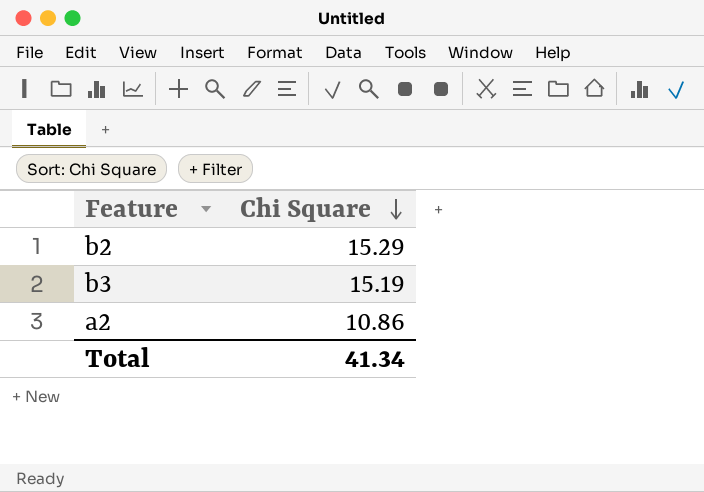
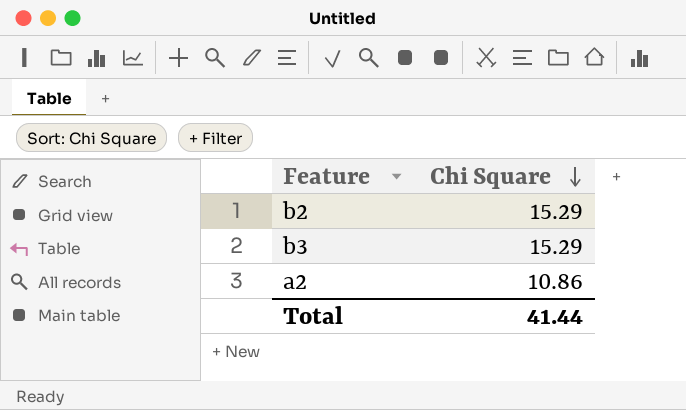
b3 | Chi Square: 15.19 -> 15.29
Total | Chi Square: 41.34 -> 41.44

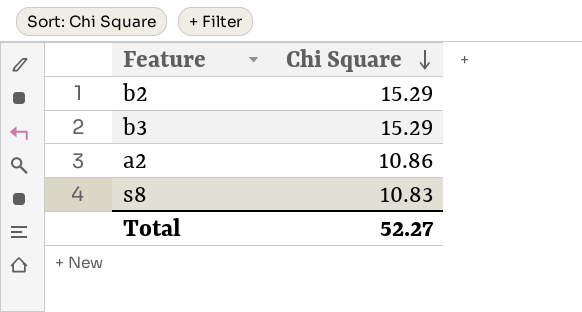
row s8: none -> 10.83
Total | Chi Square: 41.44 -> 52.27

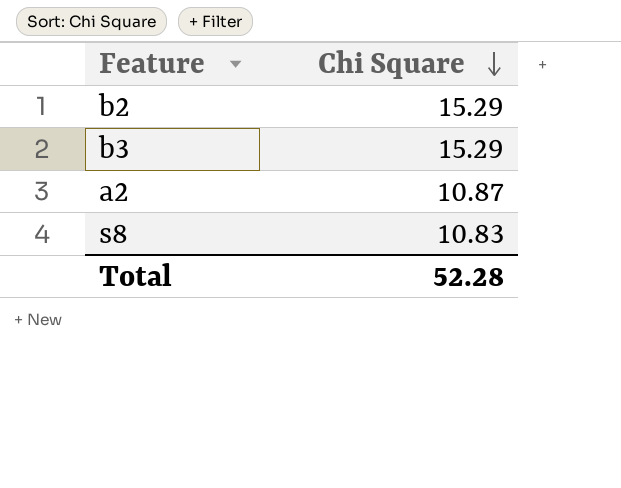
a2 | Chi Square: 10.86 -> 10.87
Total | Chi Square: 52.27 -> 52.28

